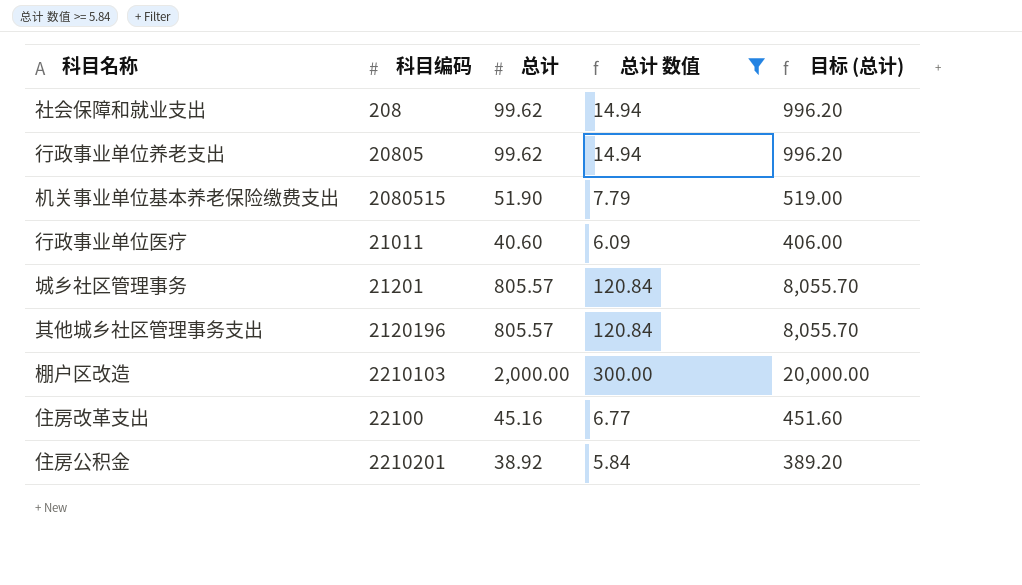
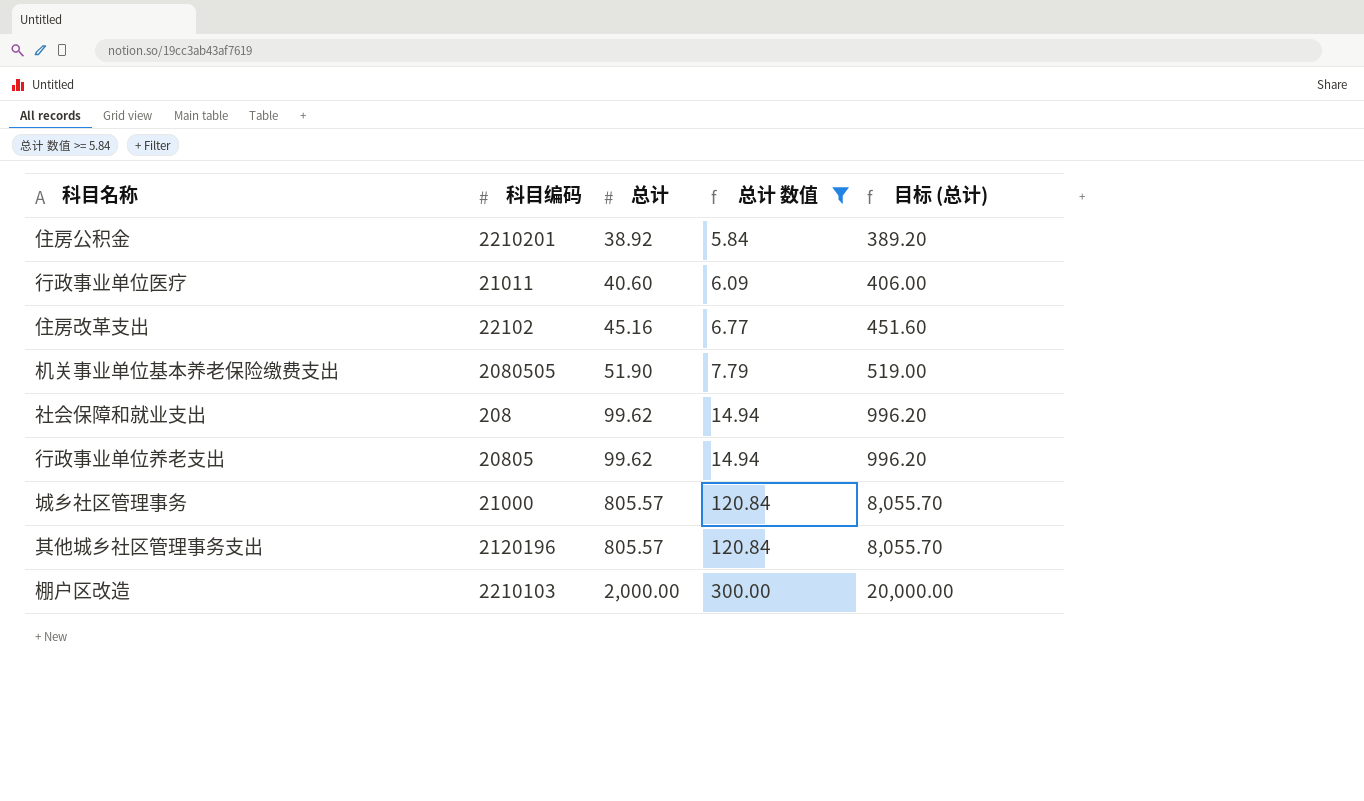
row order: none -> 总计 ascending
住房改革支出 | 科目编码: 22100 -> 22102
机关事业单位基本养老保险缴费支出 | 科目编码: 2080515 -> 2080505
城乡社区管理事务 | 科目编码: 21201 -> 21000

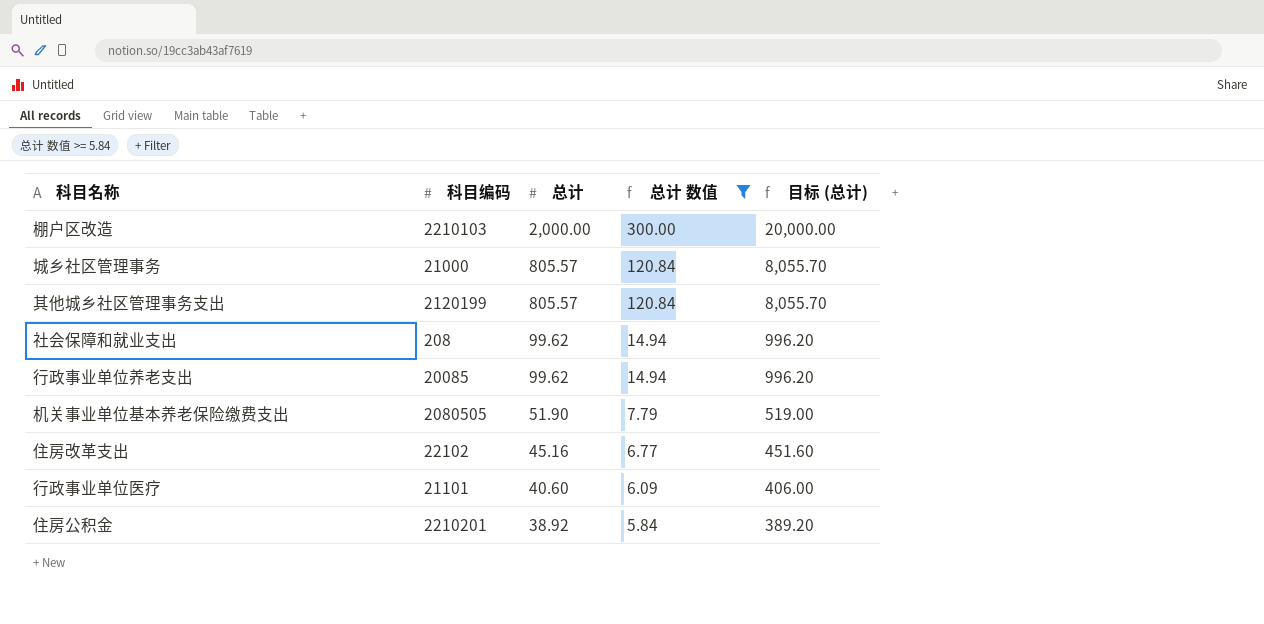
row order: 总计 ascending -> 总计 descending
其他城乡社区管理事务支出 | 科目编码: 2120196 -> 2120199
行政事业单位养老支出 | 科目编码: 20805 -> 20085
行政事业单位医疗 | 科目编码: 21011 -> 21101

